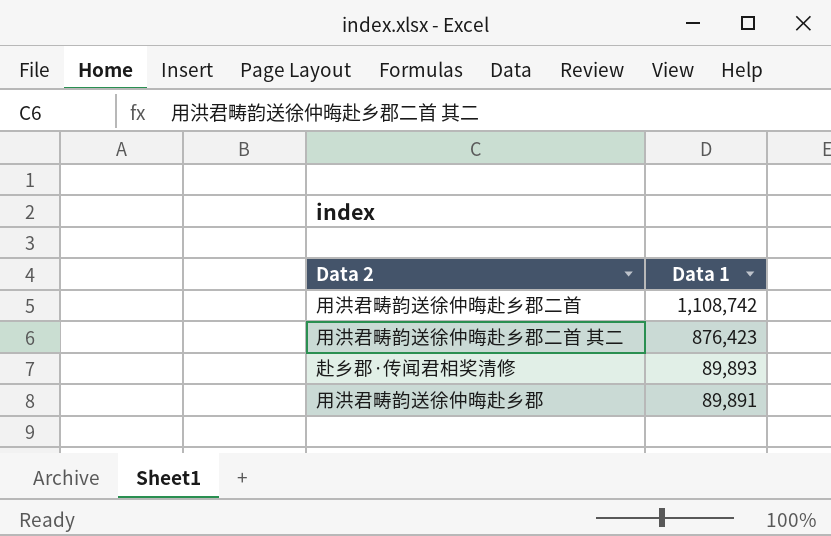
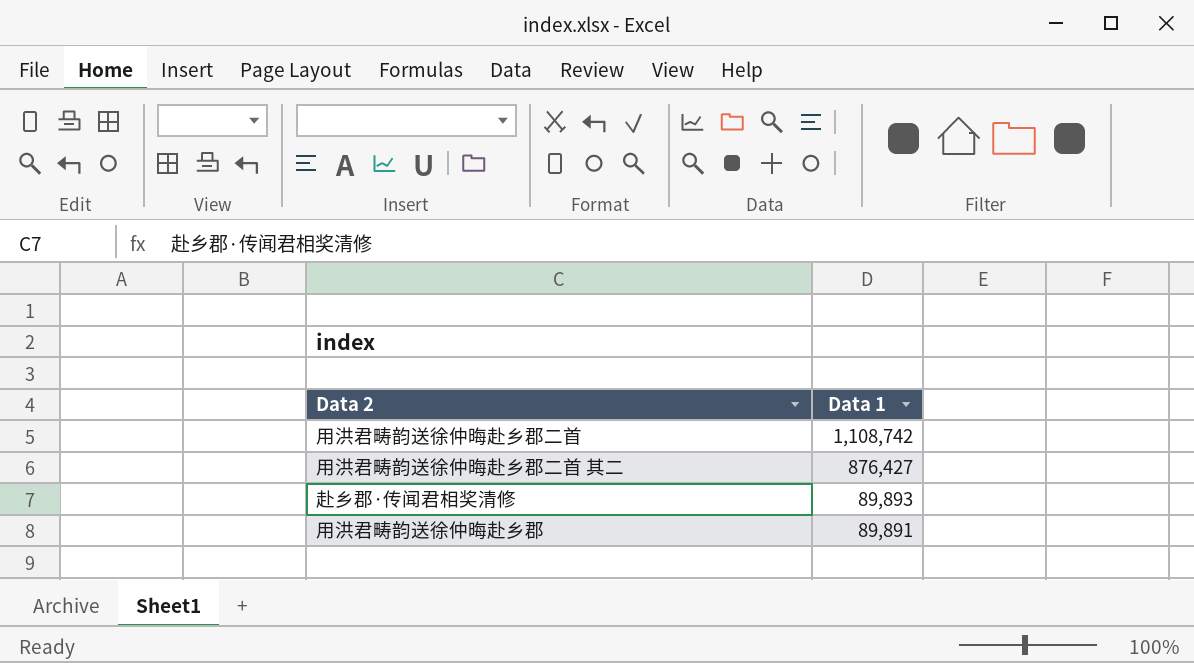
用洪君畴韵送徐仲晦赴乡郡二首 其二 | Data 1: 876,423 -> 876,427

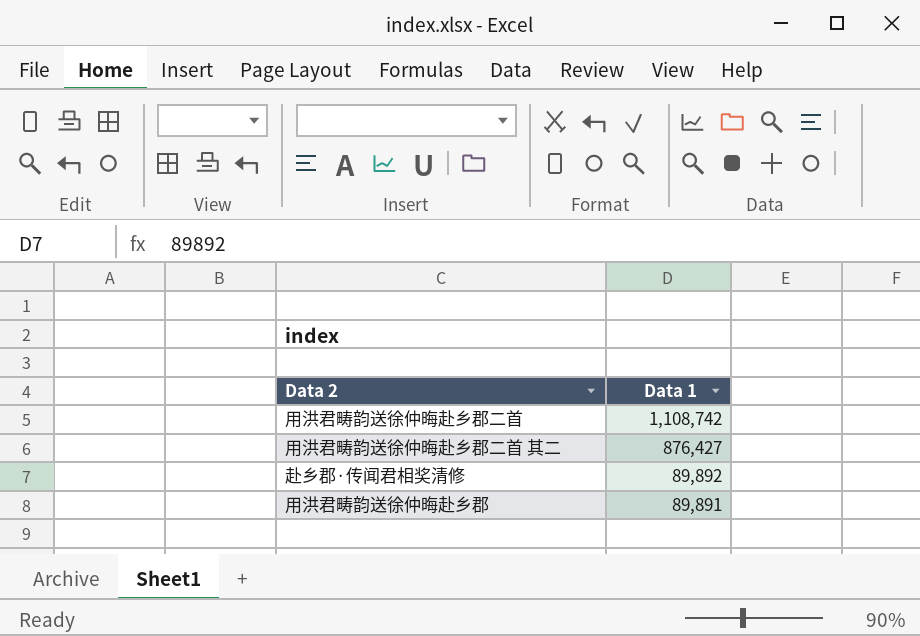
赴乡郡·传闻君相奖清修 | Data 1: 89,893 -> 89,892

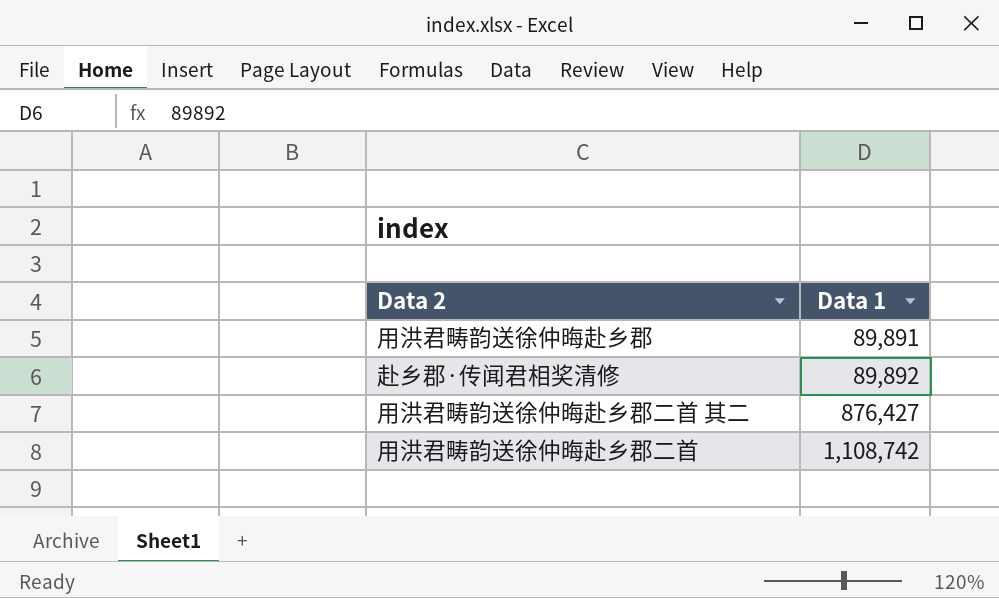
row order: Data 1 descending -> Data 1 ascending

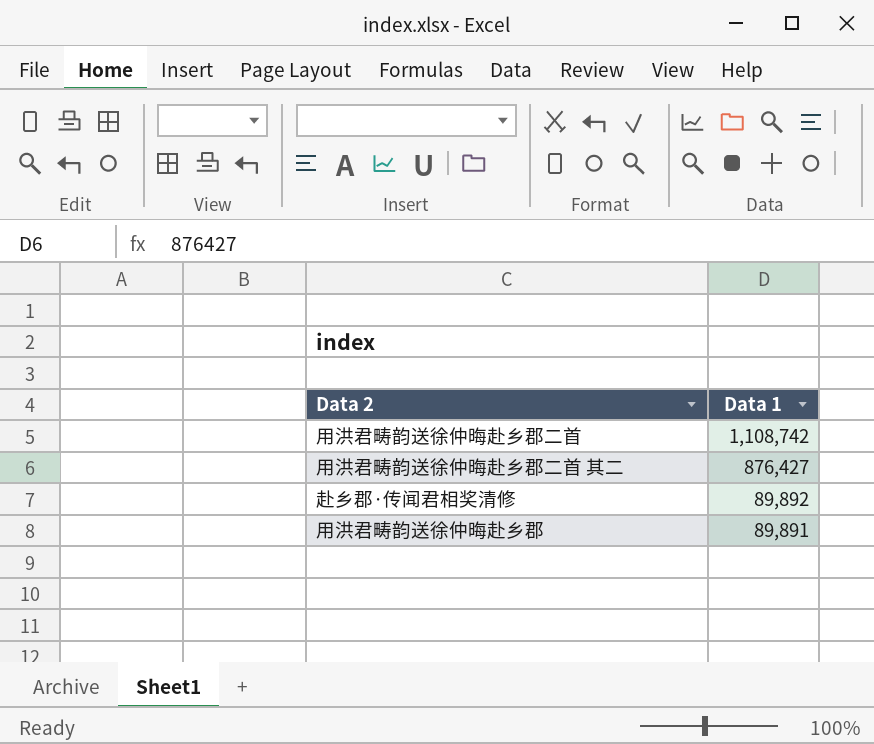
row order: Data 1 ascending -> Data 1 descending

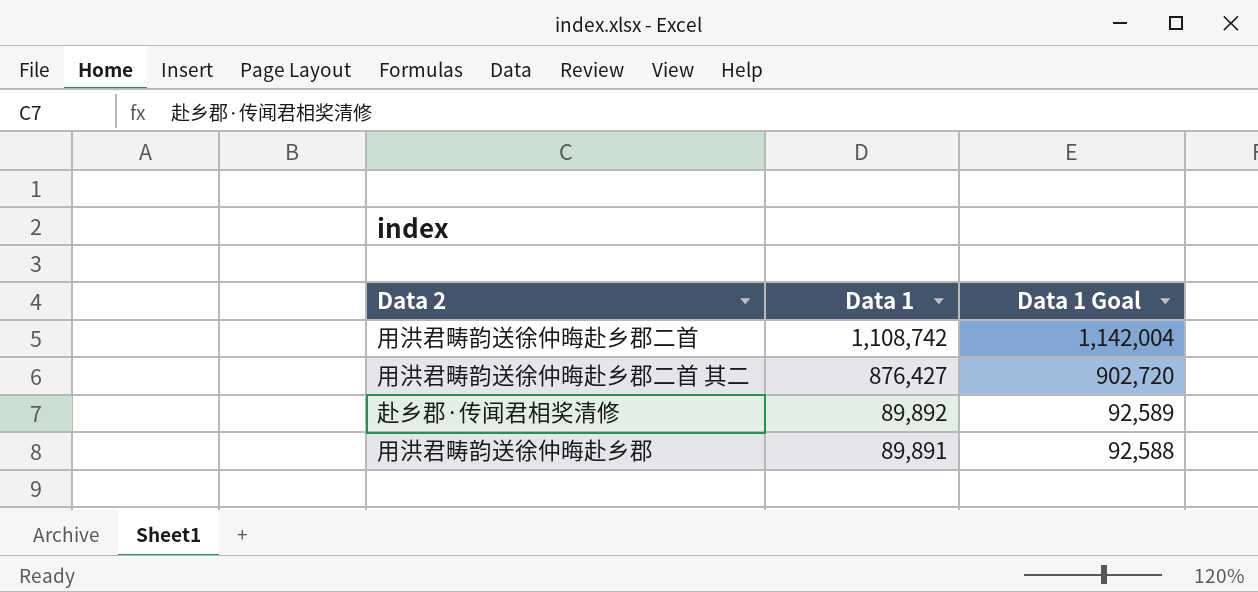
column Data 1 Goal | formula: none -> [Data 1] * 1.03

